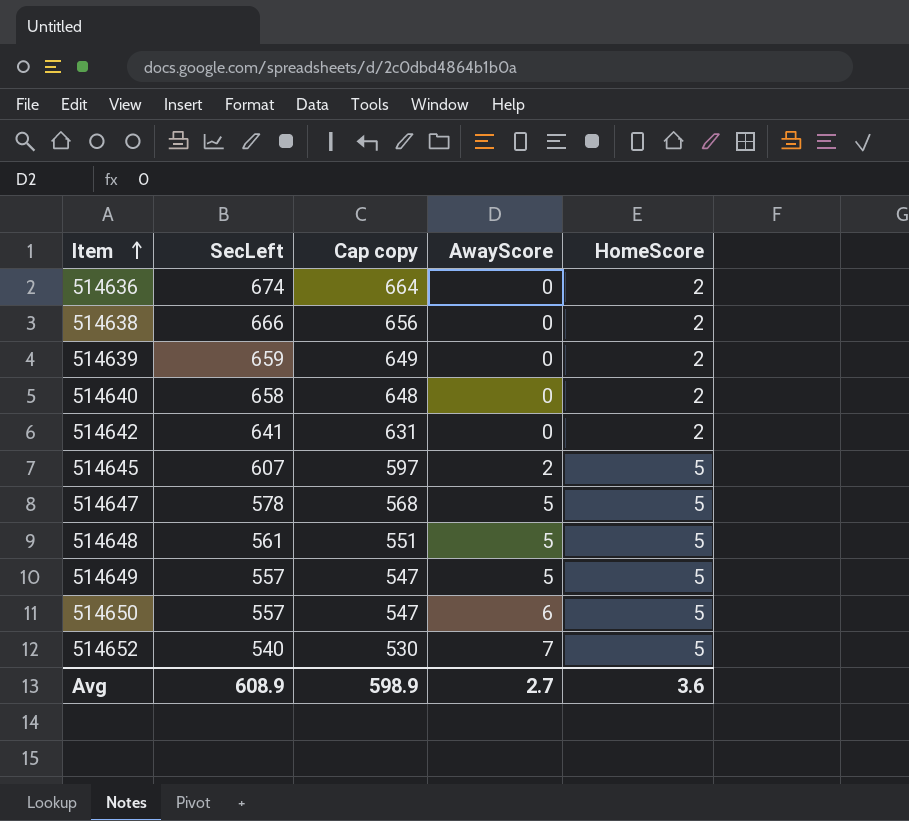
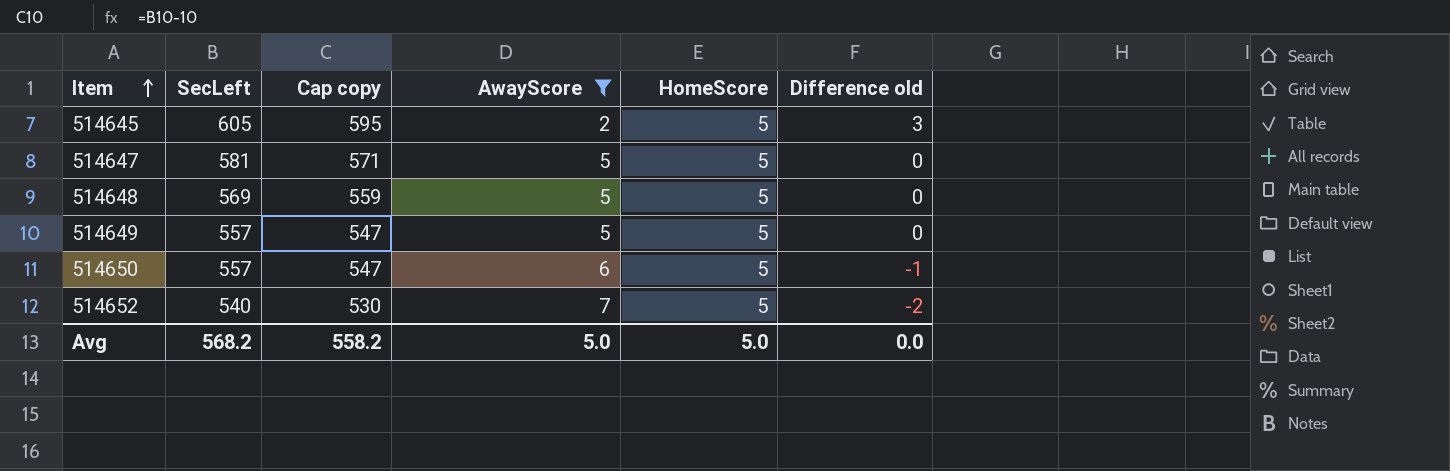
filter: none -> AwayScore != 0
column Difference old | formula: none -> [HomeScore] - [AwayScore]
514645 | SecLeft: 607 -> 605
514645 | Cap copy: 597 -> 595
514647 | SecLeft: 578 -> 581
514647 | Cap copy: 568 -> 571
514648 | SecLeft: 561 -> 569
514648 | Cap copy: 551 -> 559
Avg | SecLeft: 608.9 -> 568.2
Avg | Cap copy: 598.9 -> 558.2
Avg | AwayScore: 2.7 -> 5.0
Avg | HomeScore: 3.6 -> 5.0

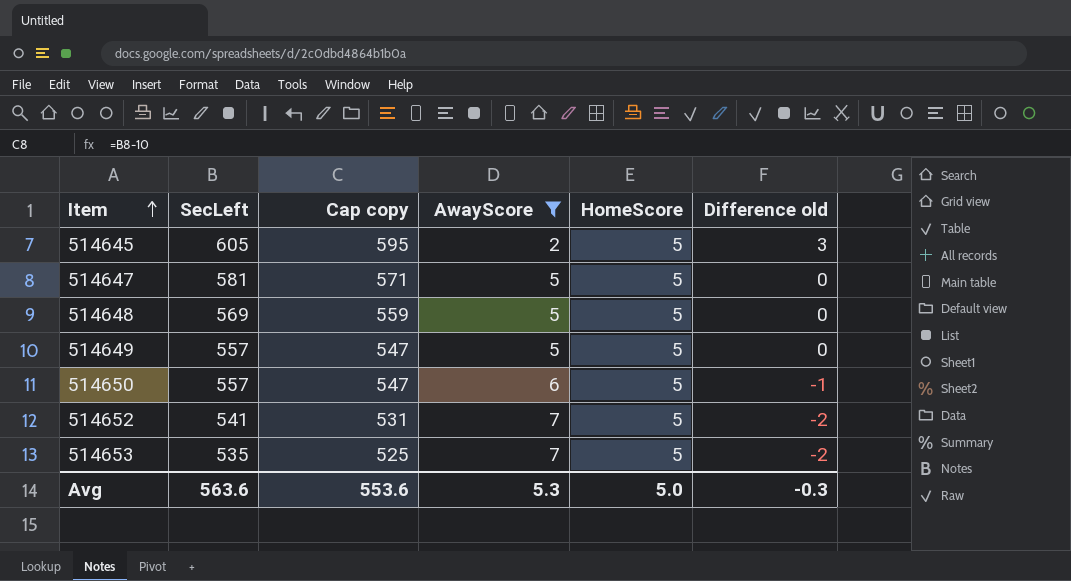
514652 | SecLeft: 540 -> 541
514652 | Cap copy: 530 -> 531
row 514653: none -> 535 | 525 | 7 | 5 | -2
Avg | SecLeft: 568.2 -> 563.6
Avg | Cap copy: 558.2 -> 553.6
Avg | AwayScore: 5.0 -> 5.3
Avg | Difference old: 0.0 -> -0.3

